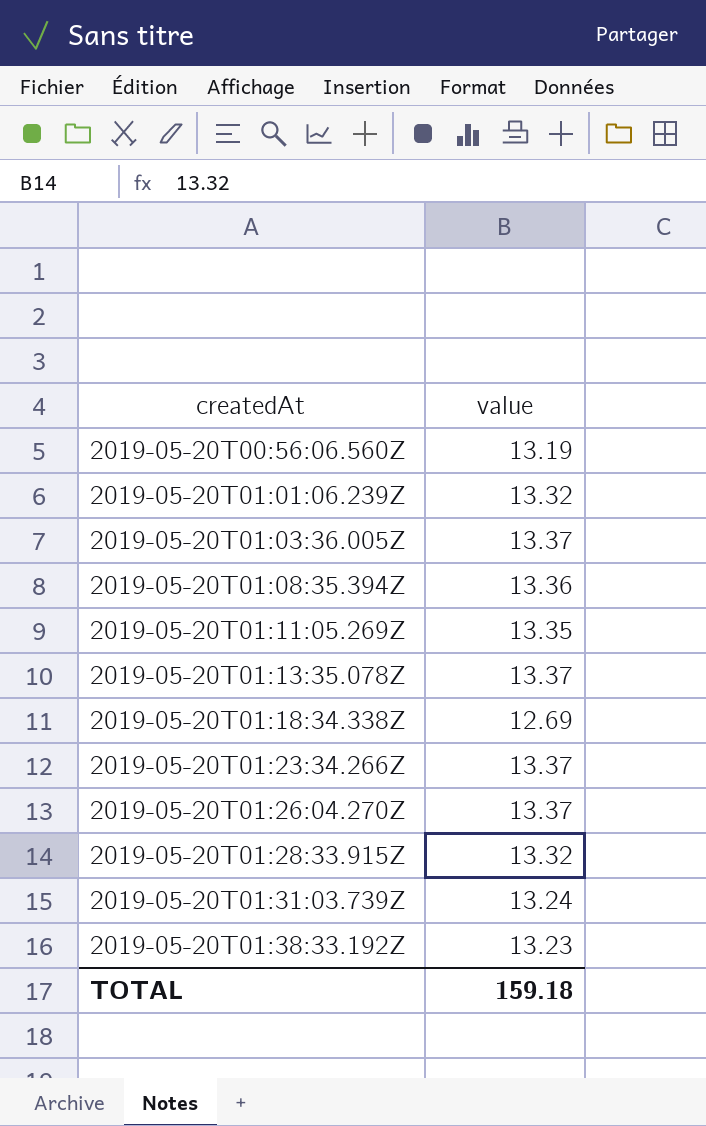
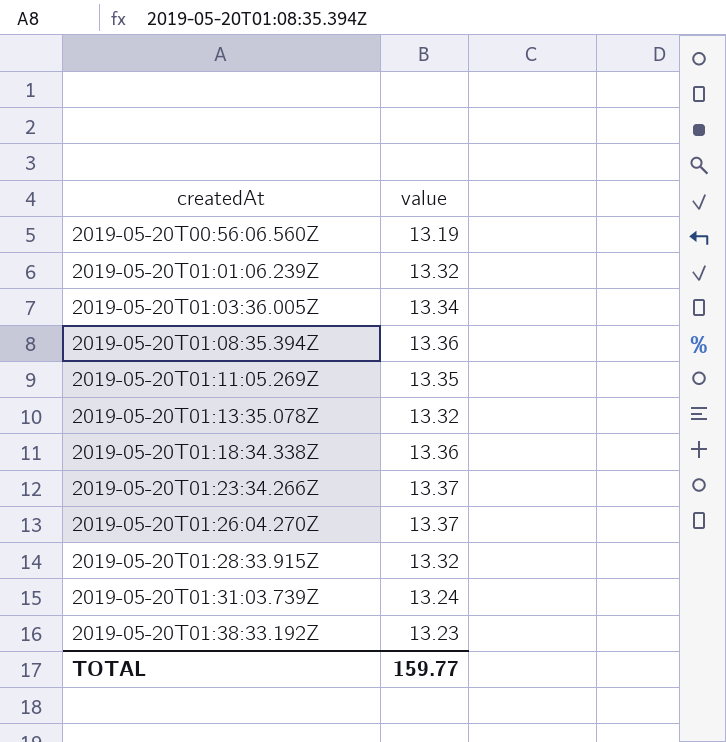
2019-05-20T01:03:36.005Z | value: 13.37 -> 13.34
2019-05-20T01:13:35.078Z | value: 13.37 -> 13.32
2019-05-20T01:18:34.338Z | value: 12.69 -> 13.36
TOTAL | value: 159.18 -> 159.77

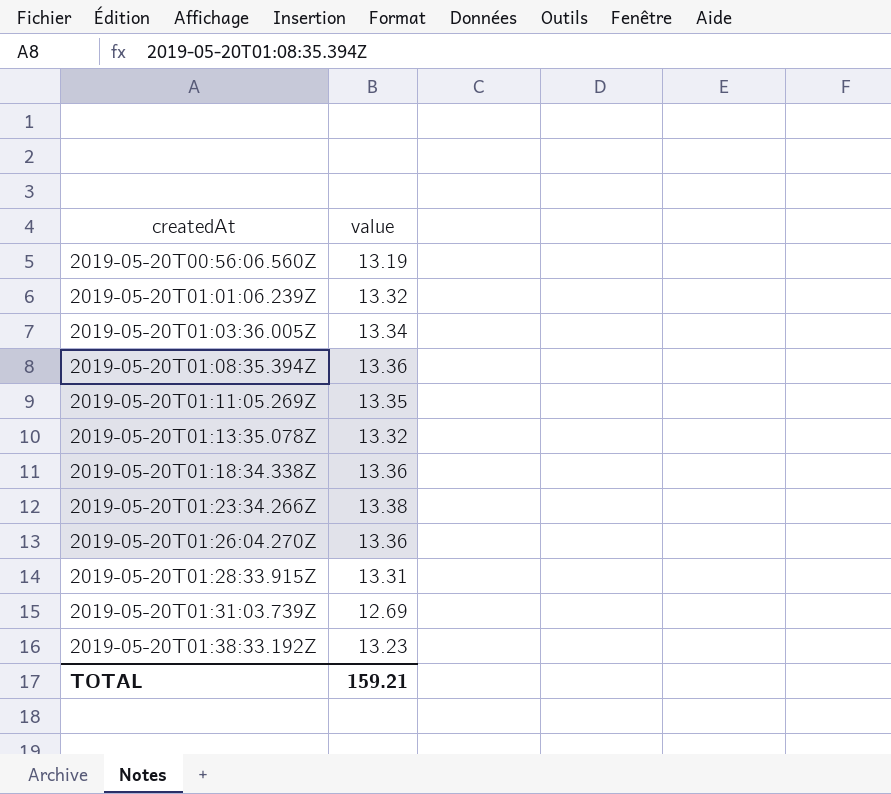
2019-05-20T01:23:34.266Z | value: 13.37 -> 13.38
2019-05-20T01:26:04.270Z | value: 13.37 -> 13.36
2019-05-20T01:28:33.915Z | value: 13.32 -> 13.31
2019-05-20T01:31:03.739Z | value: 13.24 -> 12.69
TOTAL | value: 159.77 -> 159.21

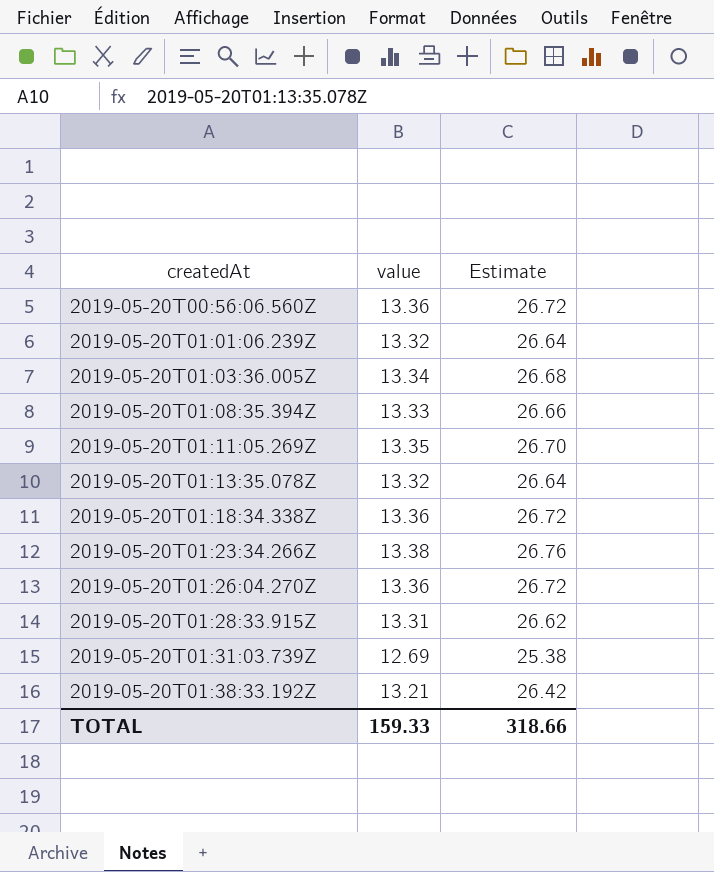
column Estimate | formula: none -> [value] * 2
2019-05-20T00:56:06.560Z | value: 13.19 -> 13.36
2019-05-20T01:08:35.394Z | value: 13.36 -> 13.33
2019-05-20T01:38:33.192Z | value: 13.23 -> 13.21
TOTAL | value: 159.21 -> 159.33

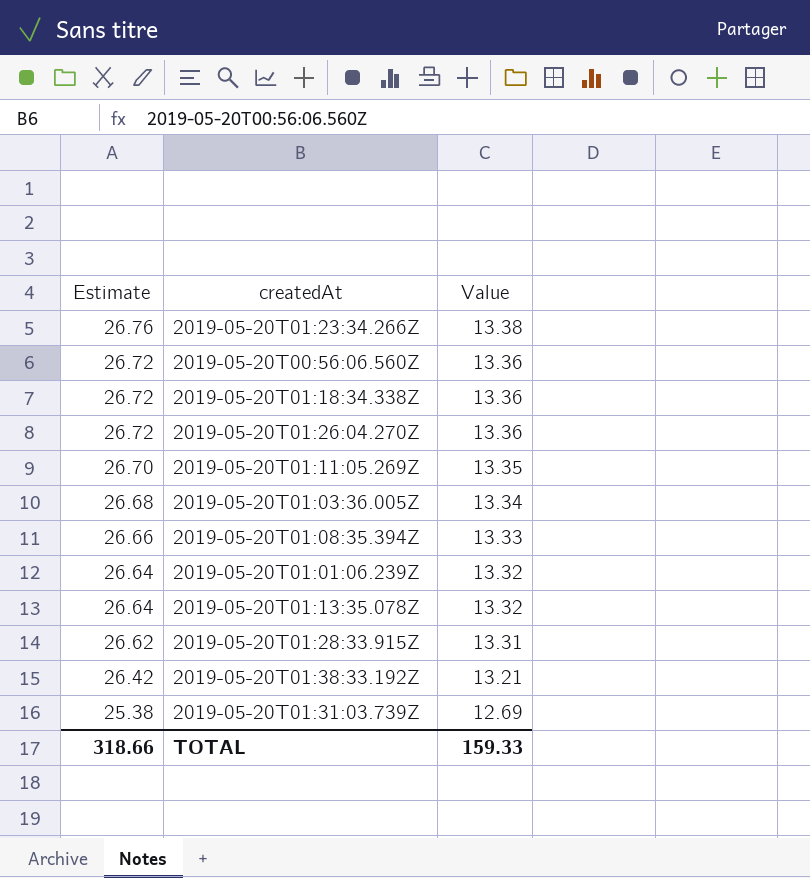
row order: createdAt ascending -> Estimate descending
column Estimate | position: 3 -> 1
column name: value -> Value

